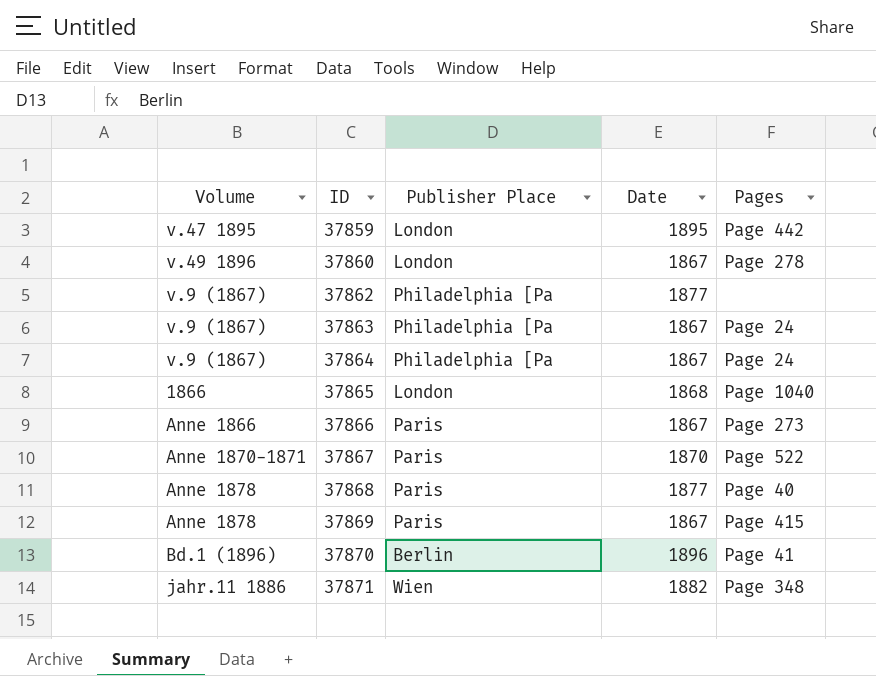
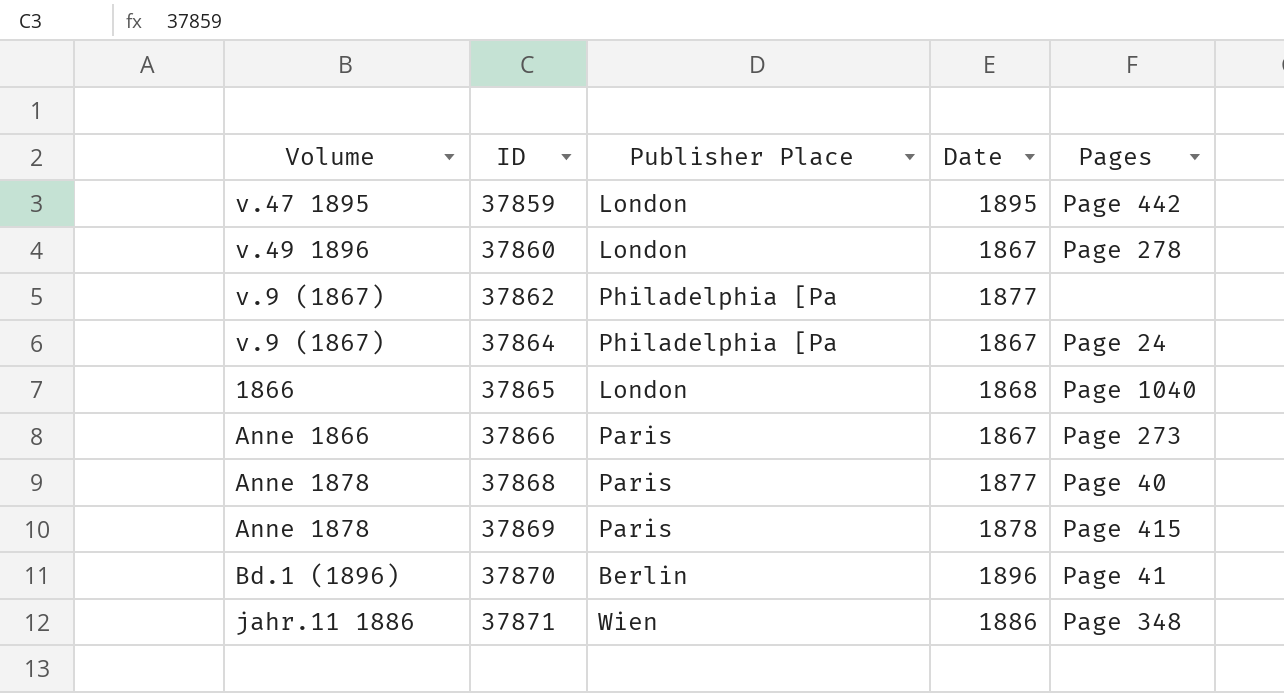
row 37863: v.9 (1867) | Philadelphia [Pa | 1867 | Page 24 -> none
row 37867: Anne 1870-1871 | Paris | 1870 | Page 522 -> none
37869 | Date: 1867 -> 1878
37871 | Date: 1882 -> 1886

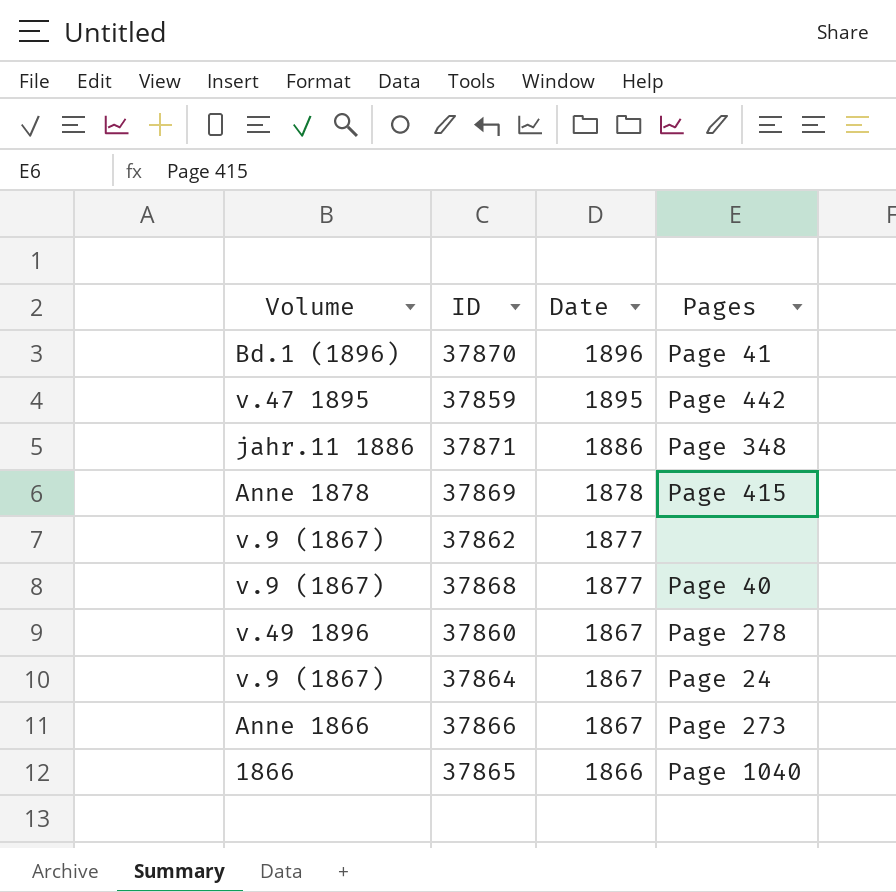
row order: ID ascending -> Date descending
column Publisher Place | position: 3 -> none
37868 | Volume: Anne 1878 -> v.9 (1867)
37865 | Date: 1868 -> 1866

